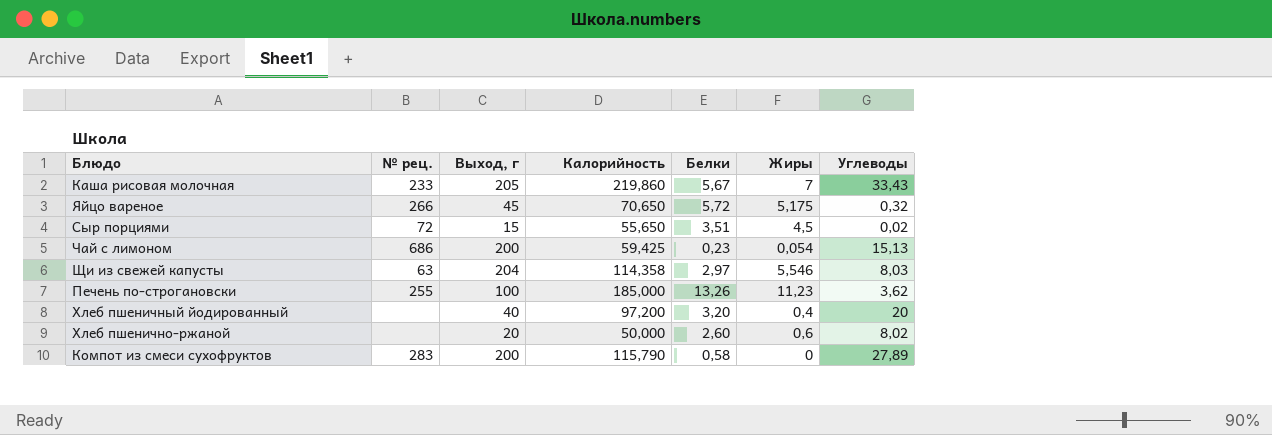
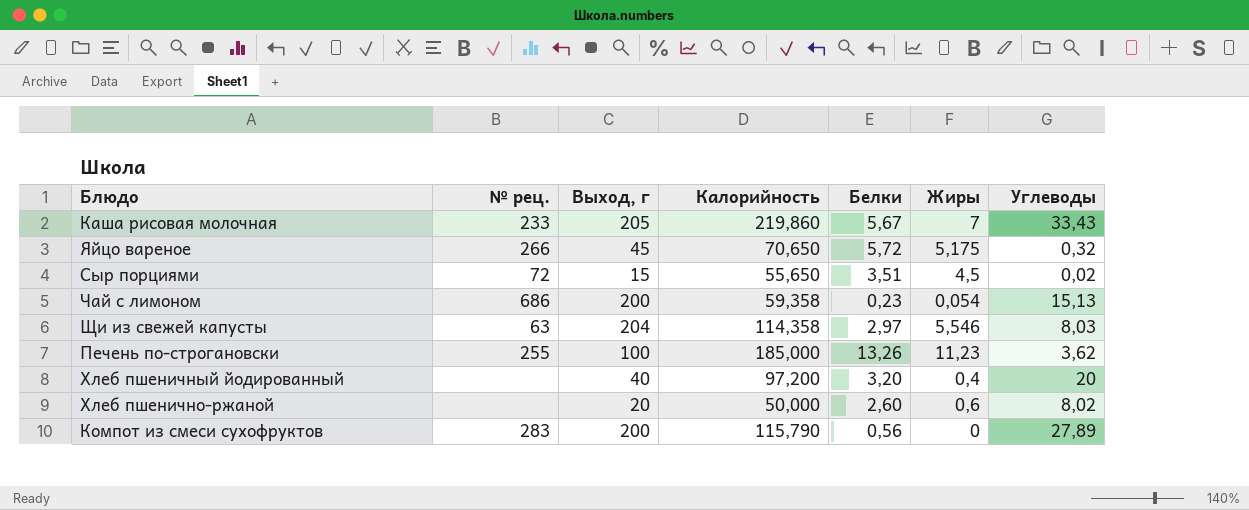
Чай с лимоном | Калорийность: 59,425 -> 59,358
Компот из смеси сухофруктов | Белки: 0,58 -> 0,56

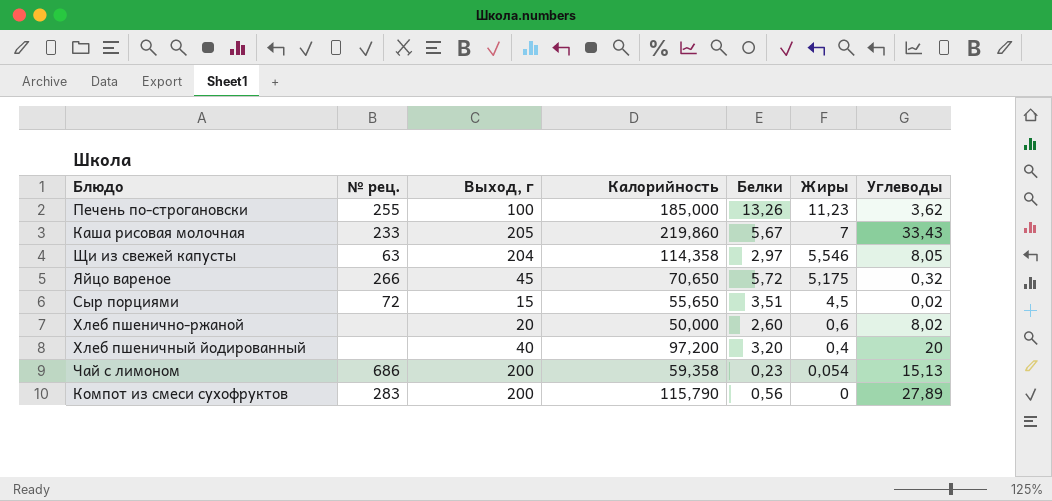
row order: none -> Жиры descending
Щи из свежей капусты | Углеводы: 8,03 -> 8,05

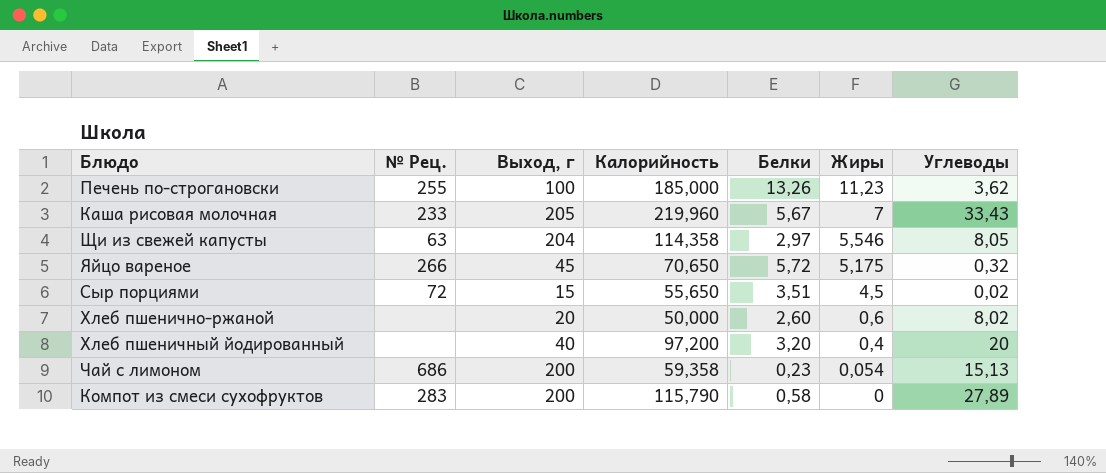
column name: № рец. -> № Рец.
Каша рисовая молочная | Калорийность: 219,860 -> 219,960
Компот из смеси сухофруктов | Белки: 0,56 -> 0,58

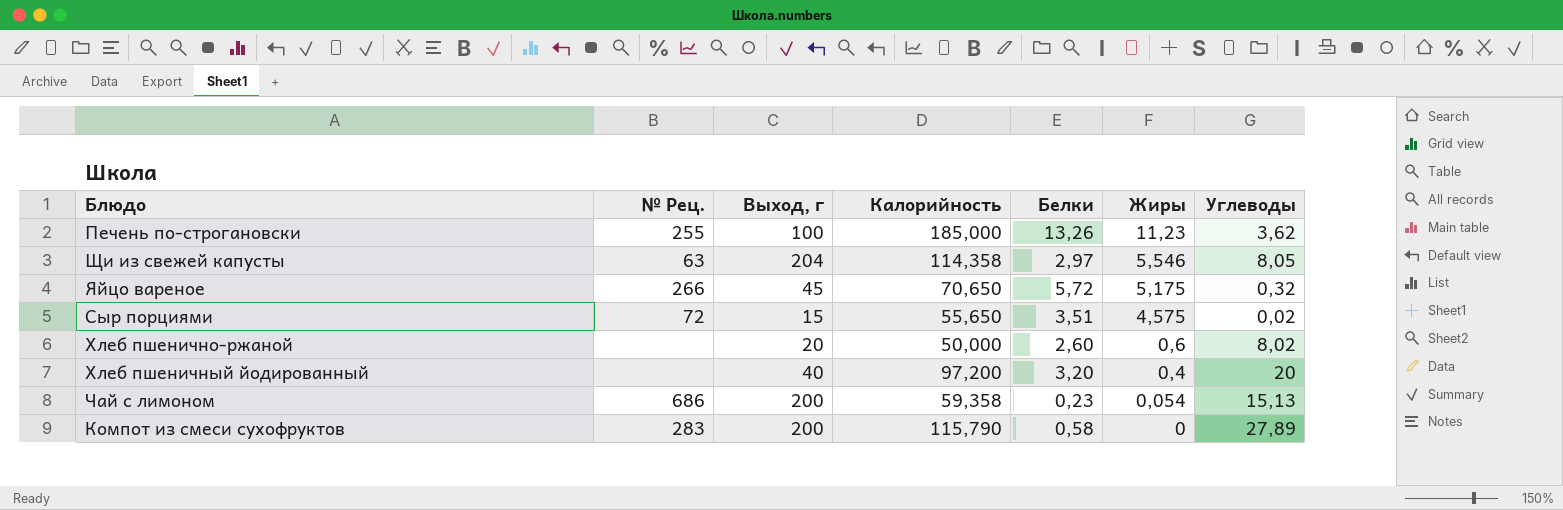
row Каша рисовая молочная: 233 | 205 | 219,960 | 5,67 | 7 | 33,43 -> none
Сыр порциями | Жиры: 4,5 -> 4,575

